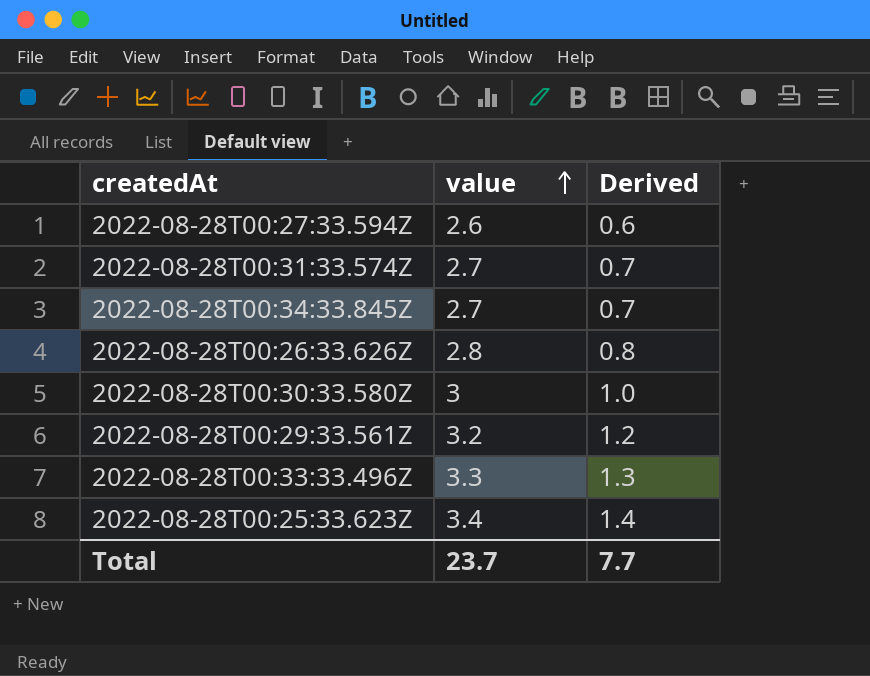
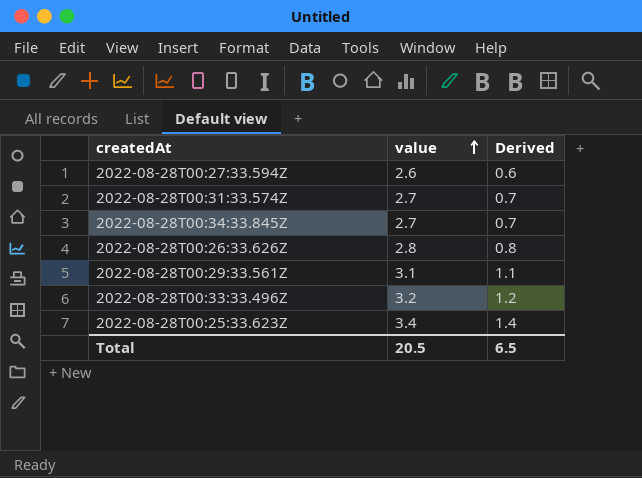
row 2022-08-28T00:30:33.580Z: 3 | 1.0 -> none
2022-08-28T00:29:33.561Z | value: 3.2 -> 3.1
2022-08-28T00:29:33.561Z | Derived: 1.2 -> 1.1
2022-08-28T00:33:33.496Z | value: 3.3 -> 3.2
2022-08-28T00:33:33.496Z | Derived: 1.3 -> 1.2
Total | value: 23.7 -> 20.5
Total | Derived: 7.7 -> 6.5

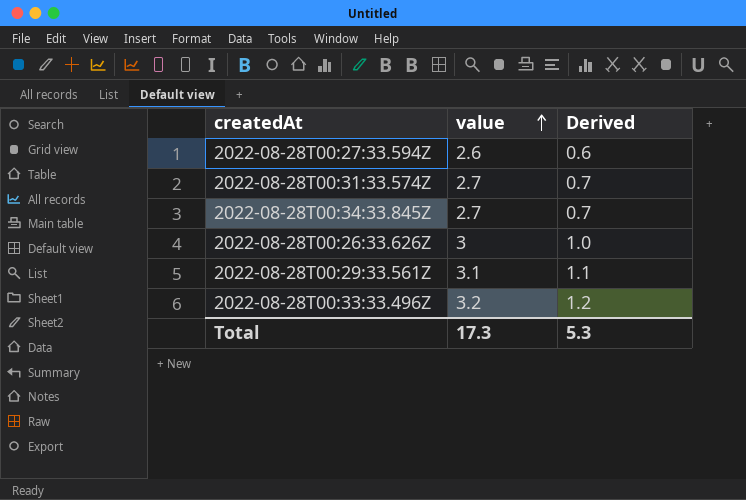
row 2022-08-28T00:25:33.623Z: 3.4 | 1.4 -> none
2022-08-28T00:26:33.626Z | value: 2.8 -> 3
2022-08-28T00:26:33.626Z | Derived: 0.8 -> 1.0
Total | value: 20.5 -> 17.3
Total | Derived: 6.5 -> 5.3

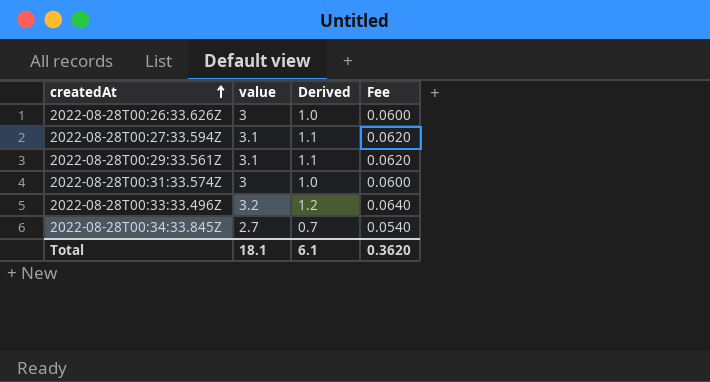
row order: value ascending -> createdAt ascending
column Fee | formula: none -> [value] * 0.02
2022-08-28T00:27:33.594Z | value: 2.6 -> 3.1
2022-08-28T00:27:33.594Z | Derived: 0.6 -> 1.1
2022-08-28T00:31:33.574Z | value: 2.7 -> 3
2022-08-28T00:31:33.574Z | Derived: 0.7 -> 1.0
Total | value: 17.3 -> 18.1
Total | Derived: 5.3 -> 6.1

